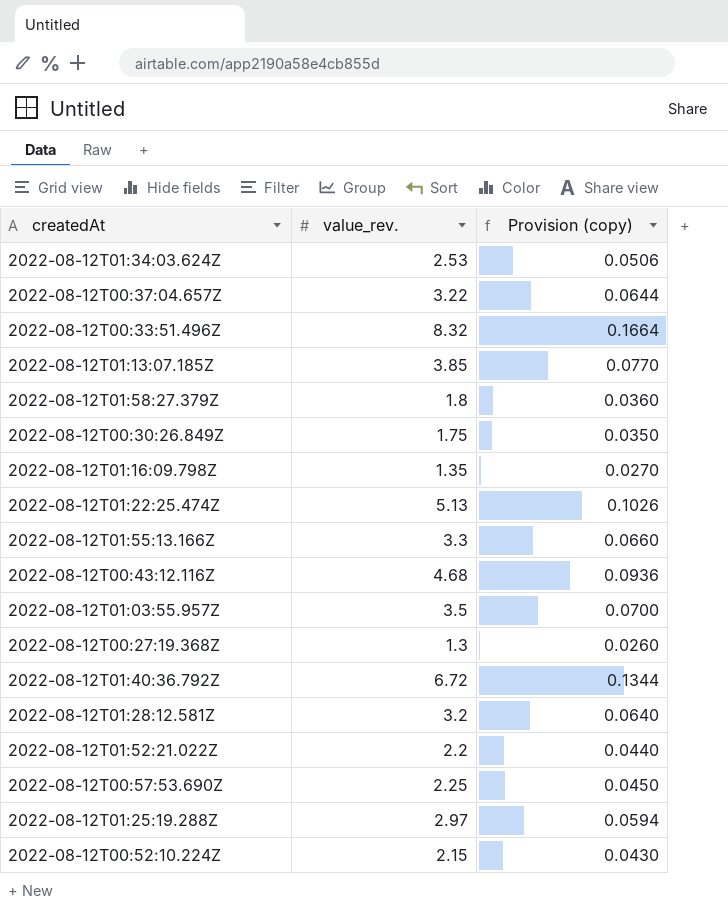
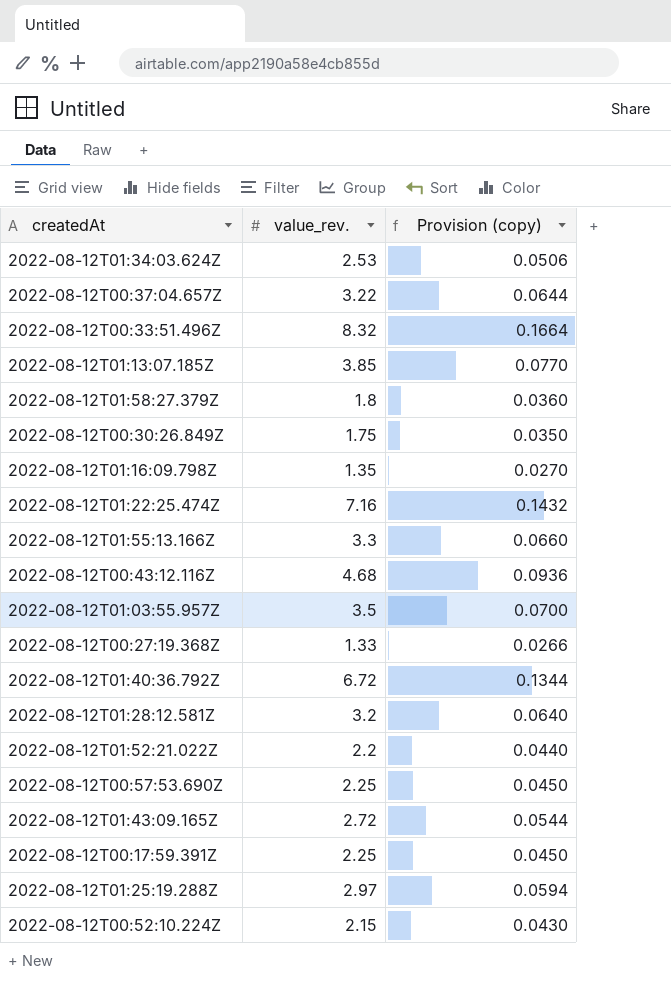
2022-08-12T01:22:25.474Z | value_rev.: 5.13 -> 7.16
2022-08-12T01:22:25.474Z | Provision (copy): 0.1026 -> 0.1432
2022-08-12T00:27:19.368Z | value_rev.: 1.3 -> 1.33
2022-08-12T00:27:19.368Z | Provision (copy): 0.0260 -> 0.0266
row 2022-08-12T01:43:09.165Z: none -> 2.72 | 0.0544
row 2022-08-12T00:17:59.391Z: none -> 2.25 | 0.0450

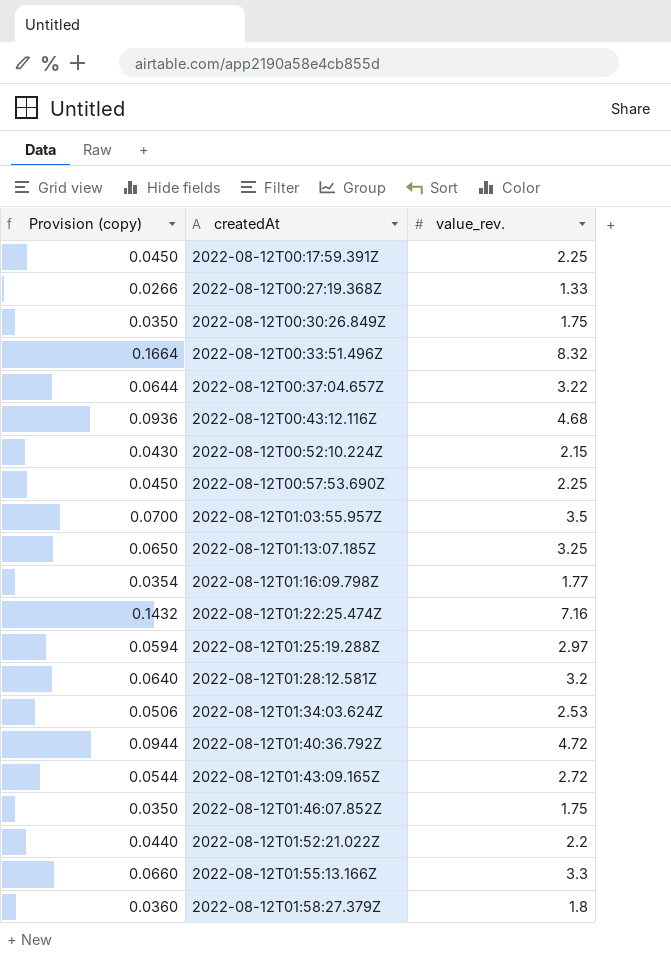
row order: none -> createdAt ascending
column Provision (copy) | position: 3 -> 1
2022-08-12T01:13:07.185Z | Provision (copy): 0.0770 -> 0.0650
2022-08-12T01:13:07.185Z | value_rev.: 3.85 -> 3.25
2022-08-12T01:16:09.798Z | Provision (copy): 0.0270 -> 0.0354
2022-08-12T01:16:09.798Z | value_rev.: 1.35 -> 1.77
2022-08-12T01:40:36.792Z | Provision (copy): 0.1344 -> 0.0944
2022-08-12T01:40:36.792Z | value_rev.: 6.72 -> 4.72
row 2022-08-12T01:46:07.852Z: none -> 0.0350 | 1.75

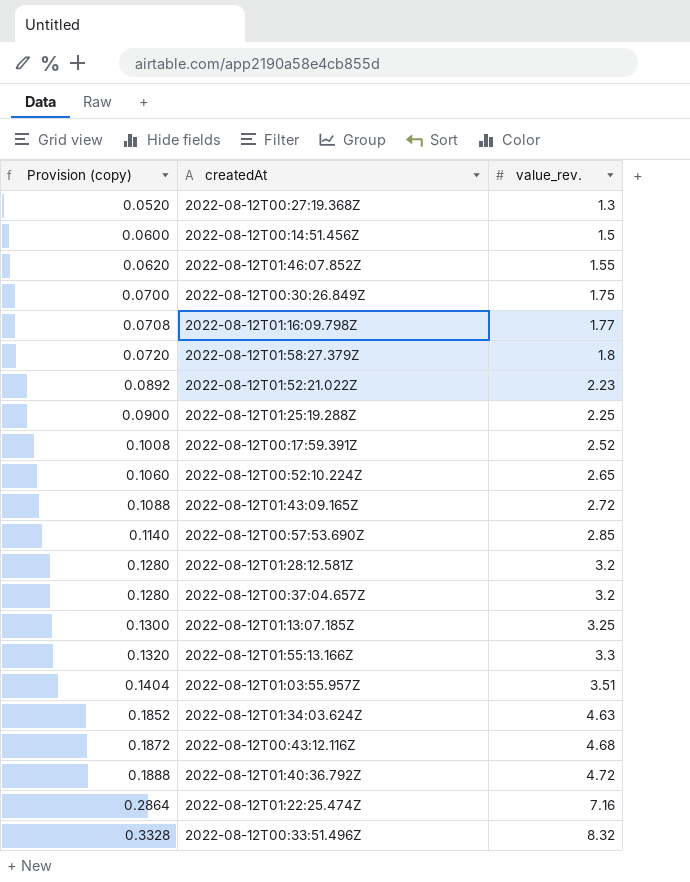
row order: createdAt ascending -> Provision (copy) ascending
column Provision (copy) | formula: [value_rev.] * 0.02 -> [value_rev.] * 0.04
2022-08-12T00:27:19.368Z | value_rev.: 1.33 -> 1.3
row 2022-08-12T00:14:51.456Z: none -> 0.0600 | 1.5
2022-08-12T01:46:07.852Z | value_rev.: 1.75 -> 1.55
2022-08-12T01:52:21.022Z | value_rev.: 2.2 -> 2.23
2022-08-12T01:25:19.288Z | value_rev.: 2.97 -> 2.25
2022-08-12T00:17:59.391Z | value_rev.: 2.25 -> 2.52
2022-08-12T00:52:10.224Z | value_rev.: 2.15 -> 2.65
2022-08-12T00:57:53.690Z | value_rev.: 2.25 -> 2.85
2022-08-12T00:37:04.657Z | value_rev.: 3.22 -> 3.2
2022-08-12T01:03:55.957Z | value_rev.: 3.5 -> 3.51
2022-08-12T01:34:03.624Z | value_rev.: 2.53 -> 4.63

